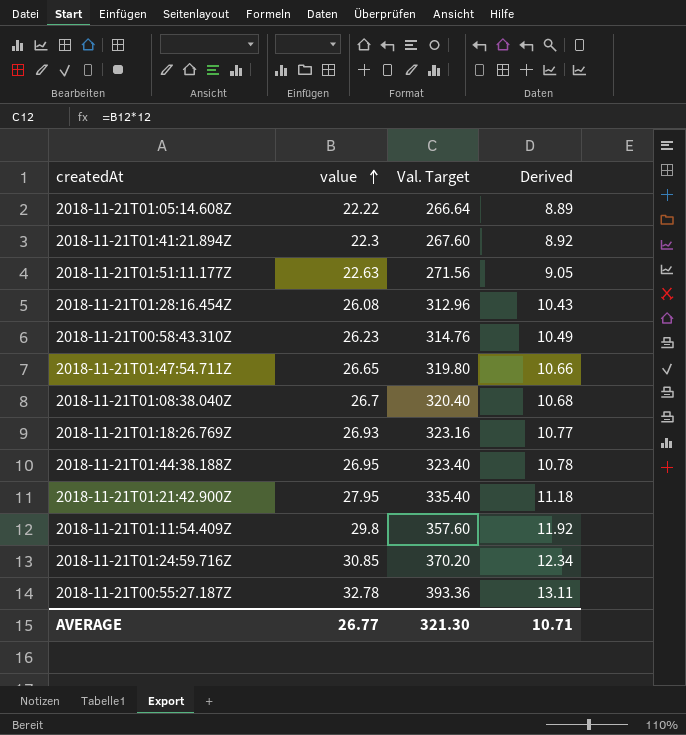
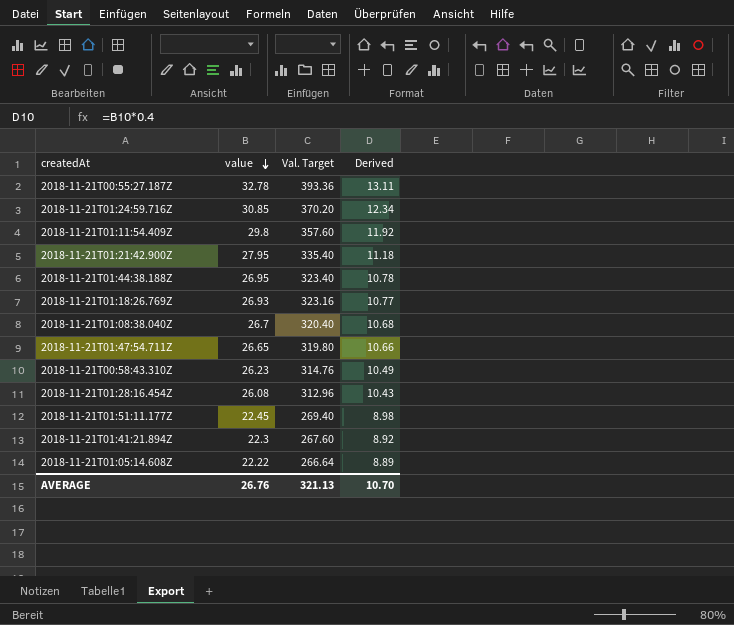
row order: value ascending -> value descending
2018-11-21T01:51:11.177Z | value: 22.63 -> 22.45
2018-11-21T01:51:11.177Z | Val. Target: 271.56 -> 269.40
2018-11-21T01:51:11.177Z | Derived: 9.05 -> 8.98
AVERAGE | value: 26.77 -> 26.76
AVERAGE | Val. Target: 321.30 -> 321.13
AVERAGE | Derived: 10.71 -> 10.70

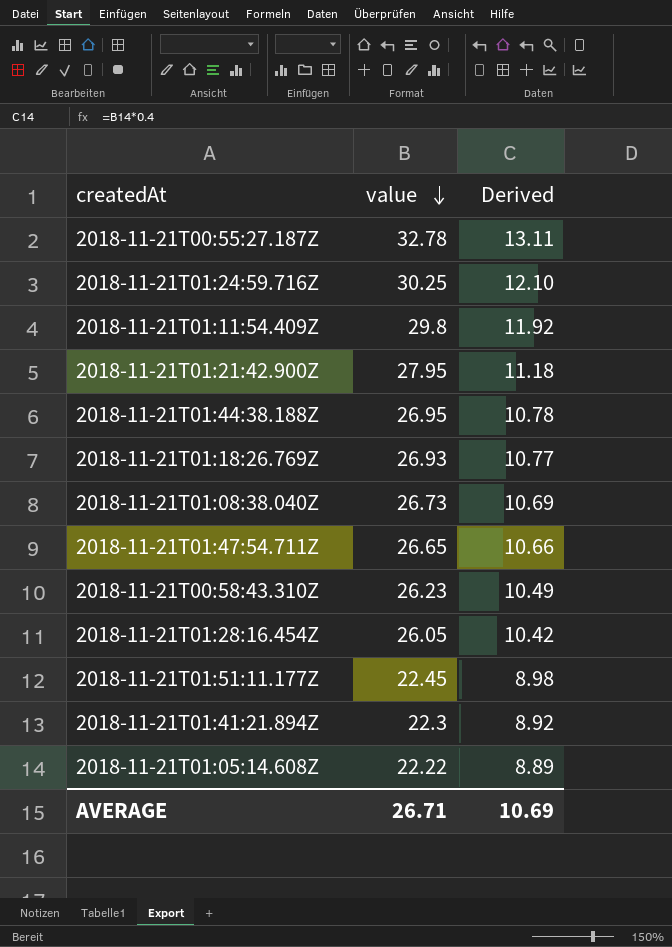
column Val. Target | formula: [value] * 12 -> none
2018-11-21T01:24:59.716Z | value: 30.85 -> 30.25
2018-11-21T01:24:59.716Z | Derived: 12.34 -> 12.10
2018-11-21T01:08:38.040Z | value: 26.7 -> 26.73
2018-11-21T01:08:38.040Z | Derived: 10.68 -> 10.69
2018-11-21T01:28:16.454Z | value: 26.08 -> 26.05
2018-11-21T01:28:16.454Z | Derived: 10.43 -> 10.42
AVERAGE | value: 26.76 -> 26.71
AVERAGE | Derived: 10.70 -> 10.69

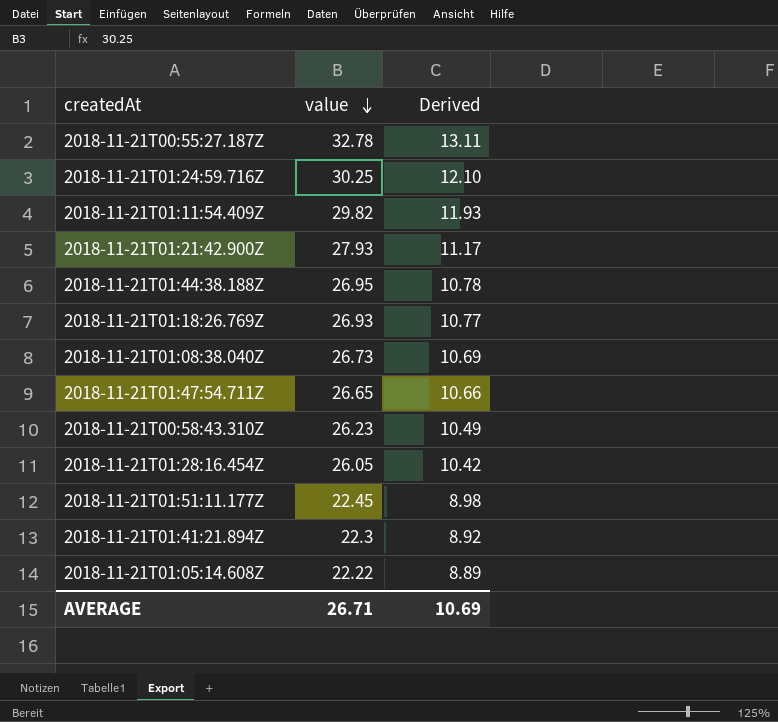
2018-11-21T01:11:54.409Z | value: 29.8 -> 29.82
2018-11-21T01:11:54.409Z | Derived: 11.92 -> 11.93
2018-11-21T01:21:42.900Z | value: 27.95 -> 27.93
2018-11-21T01:21:42.900Z | Derived: 11.18 -> 11.17

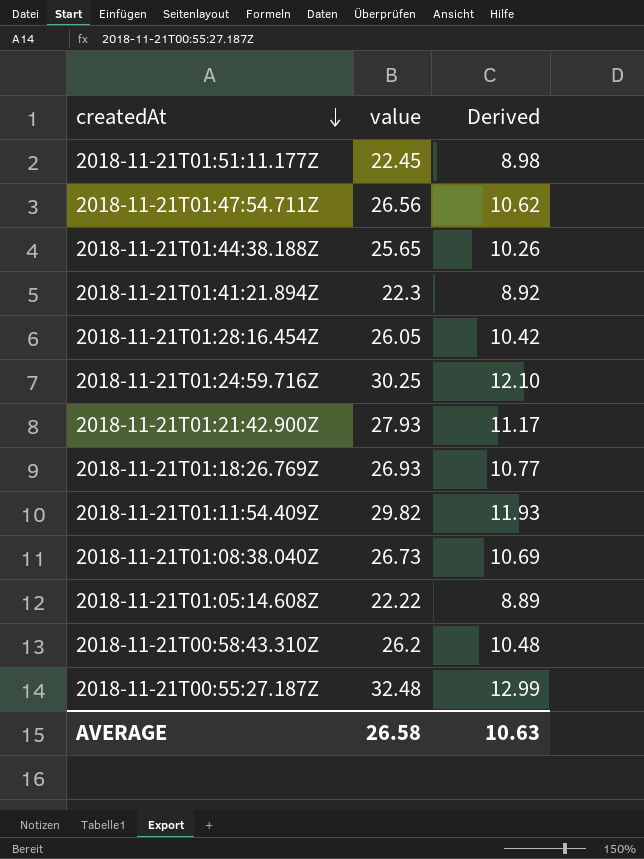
row order: value descending -> createdAt descending
2018-11-21T01:47:54.711Z | value: 26.65 -> 26.56
2018-11-21T01:47:54.711Z | Derived: 10.66 -> 10.62
2018-11-21T01:44:38.188Z | value: 26.95 -> 25.65
2018-11-21T01:44:38.188Z | Derived: 10.78 -> 10.26
2018-11-21T00:58:43.310Z | value: 26.23 -> 26.2
2018-11-21T00:58:43.310Z | Derived: 10.49 -> 10.48
2018-11-21T00:55:27.187Z | value: 32.78 -> 32.48
2018-11-21T00:55:27.187Z | Derived: 13.11 -> 12.99
AVERAGE | value: 26.71 -> 26.58
AVERAGE | Derived: 10.69 -> 10.63

